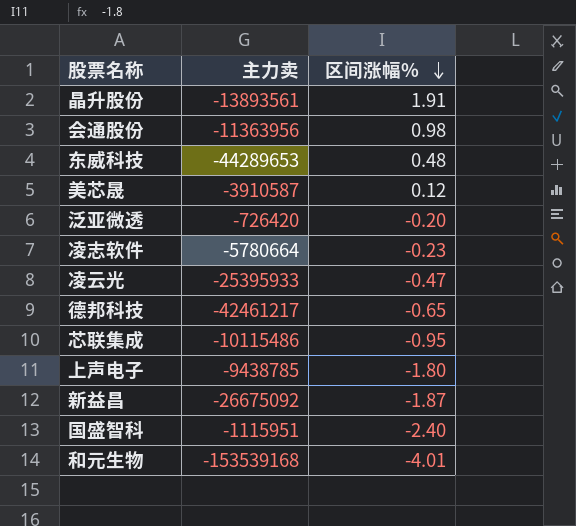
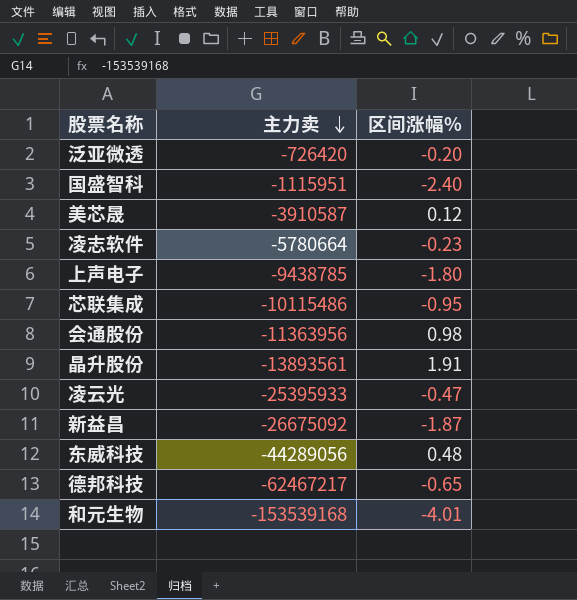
row order: 区间涨幅% descending -> 主力卖 descending
东威科技 | 主力卖: -44289653 -> -44289056
德邦科技 | 主力卖: -42461217 -> -62467217

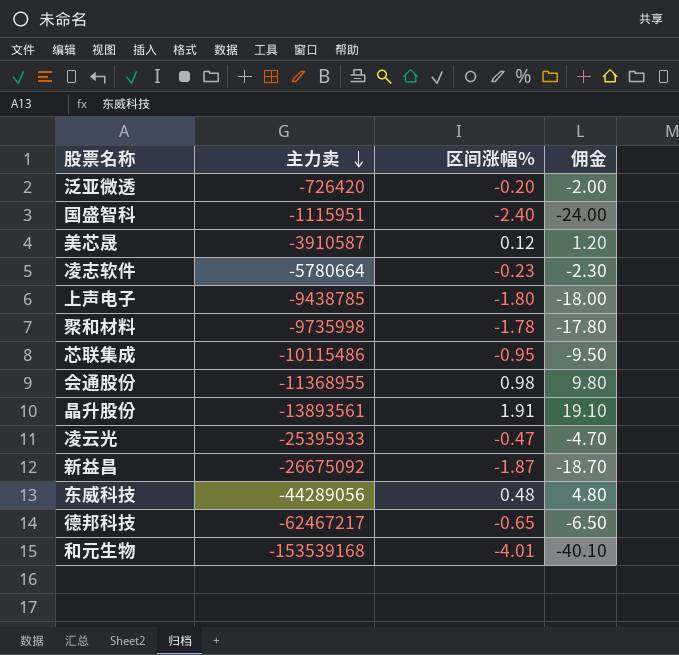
column 佣金 | formula: none -> [区间涨幅%] * 10
row 聚和材料: none -> -9735998 | -1.78 | -17.80
会通股份 | 主力卖: -11363956 -> -11368955

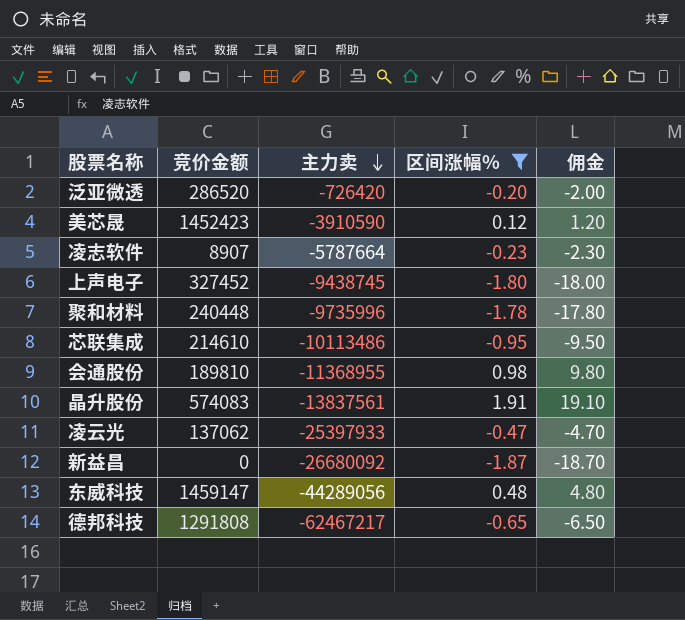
filter: none -> 区间涨幅% >= -1.87
column 竞价金额 | position: none -> 2
美芯晟 | 主力卖: -3910587 -> -3910590
凌志软件 | 主力卖: -5780664 -> -5787664
上声电子 | 主力卖: -9438785 -> -9438745
聚和材料 | 主力卖: -9735998 -> -9735996
芯联集成 | 主力卖: -10115486 -> -10113486
晶升股份 | 主力卖: -13893561 -> -13837561
凌云光 | 主力卖: -25395933 -> -25397933
新益昌 | 主力卖: -26675092 -> -26680092

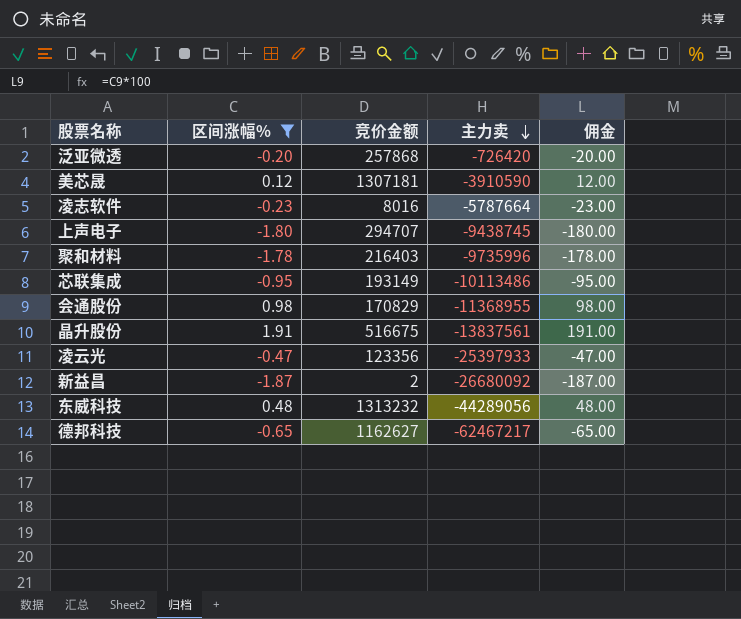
column 区间涨幅% | position: 4 -> 2
column 佣金 | formula: [区间涨幅%] * 10 -> [区间涨幅%] * 100
泛亚微透 | 竞价金额: 286520 -> 257868
美芯晟 | 竞价金额: 1452423 -> 1307181
凌志软件 | 竞价金额: 8907 -> 8016
上声电子 | 竞价金额: 327452 -> 294707
聚和材料 | 竞价金额: 240448 -> 216403
芯联集成 | 竞价金额: 214610 -> 193149
会通股份 | 竞价金额: 189810 -> 170829
晶升股份 | 竞价金额: 574083 -> 516675
凌云光 | 竞价金额: 137062 -> 123356
新益昌 | 竞价金额: 0 -> 2
东威科技 | 竞价金额: 1459147 -> 1313232
德邦科技 | 竞价金额: 1291808 -> 1162627

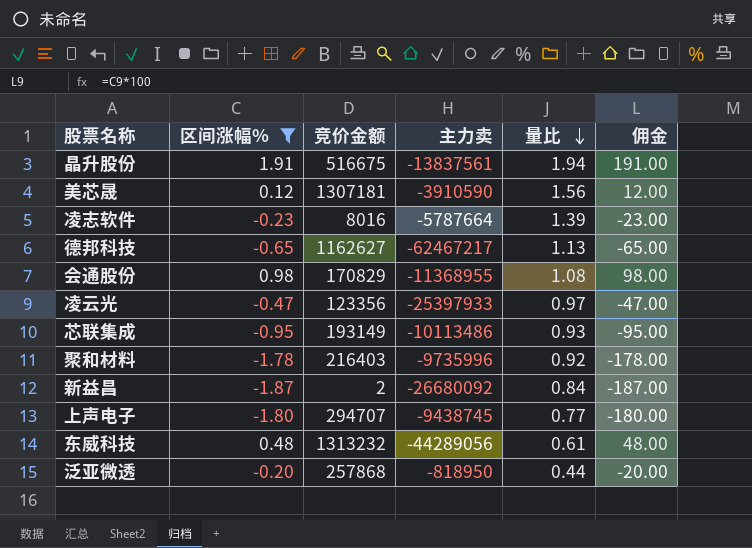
row order: 主力卖 descending -> 量比 descending
column 量比 | position: none -> 5
泛亚微透 | 主力卖: -726420 -> -818950

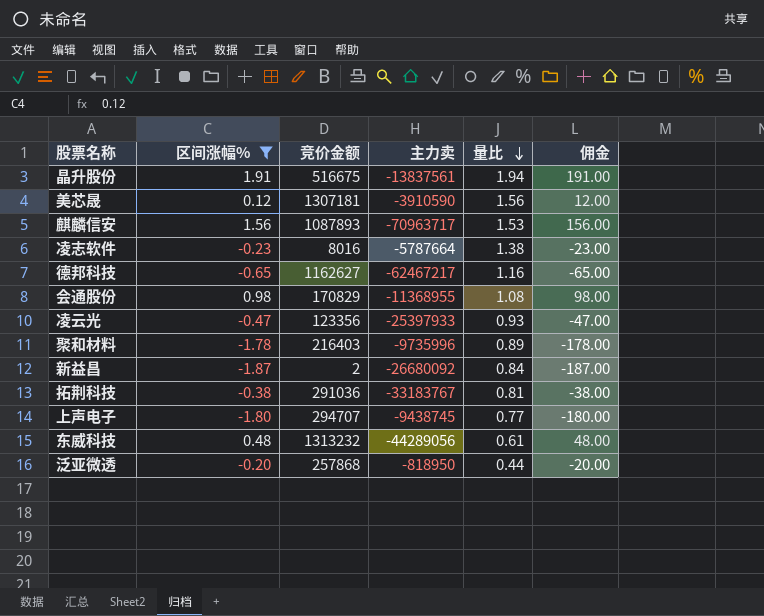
row 芯联集成: -0.95 | 193149 | -10113486 | 0.93 | -95.00 -> none
row 麒麟信安: none -> 1.56 | 1087893 | -70963717 | 1.53 | 156.00
凌志软件 | 量比: 1.39 -> 1.38
德邦科技 | 量比: 1.13 -> 1.16
凌云光 | 量比: 0.97 -> 0.93
聚和材料 | 量比: 0.92 -> 0.89
row 拓荆科技: none -> -0.38 | 291036 | -33183767 | 0.81 | -38.00

